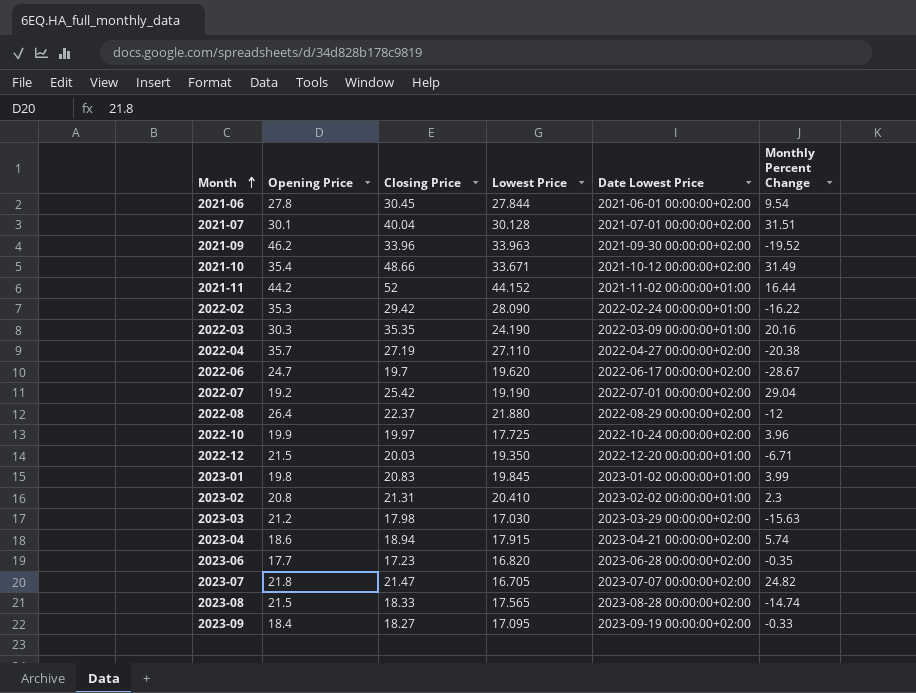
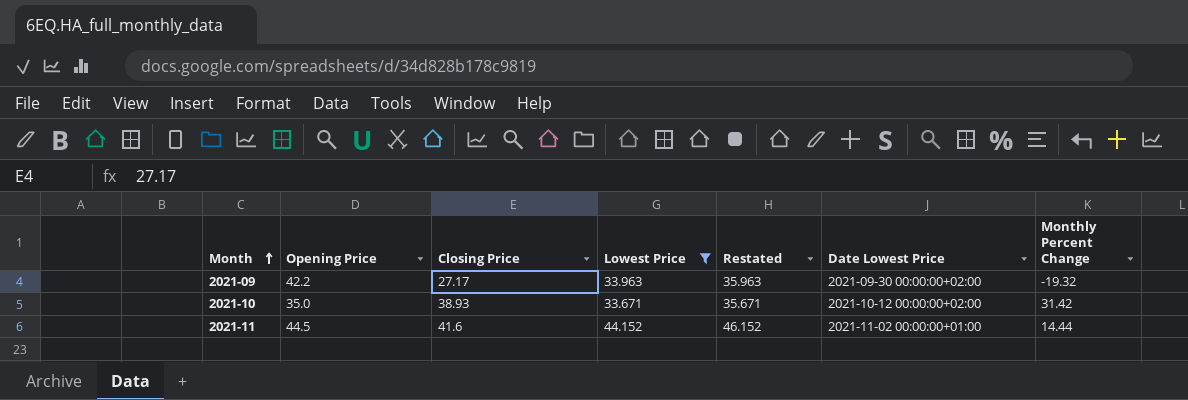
filter: none -> Lowest Price >= 33.671
column Restated | formula: none -> [Lowest Price] + 2
2021-09 | Opening Price: 46.2 -> 42.2
2021-09 | Closing Price: 33.96 -> 27.17
2021-09 | Monthly Percent Change: -19.52 -> -19.32
2021-10 | Opening Price: 35.4 -> 35.0
2021-10 | Closing Price: 48.66 -> 38.93
2021-10 | Monthly Percent Change: 31.49 -> 31.42
2021-11 | Opening Price: 44.2 -> 44.5
2021-11 | Closing Price: 52 -> 41.6
2021-11 | Monthly Percent Change: 16.44 -> 14.44

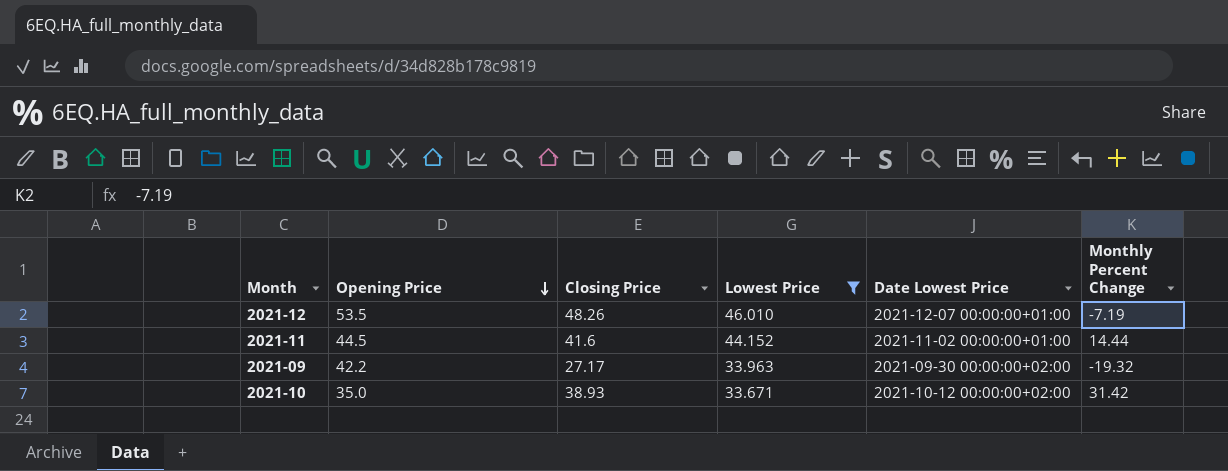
row order: Month ascending -> Opening Price descending
column Restated | formula: [Lowest Price] + 2 -> none
row 2021-12: none -> 53.5 | 48.26 | 46.010 | 2021-12-07 00:00:00+01:00 | -7.19

